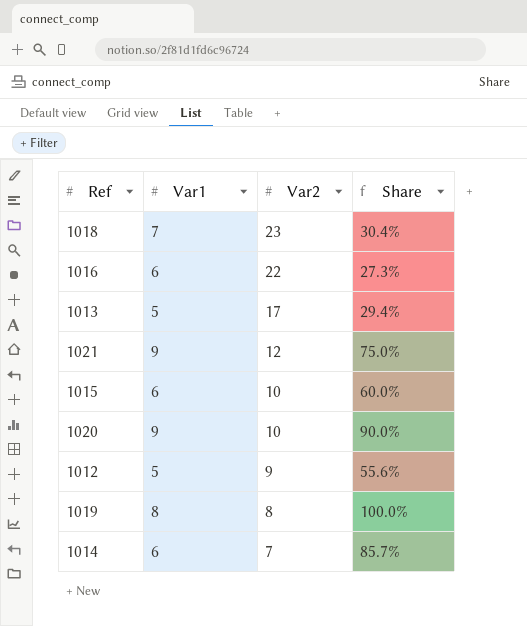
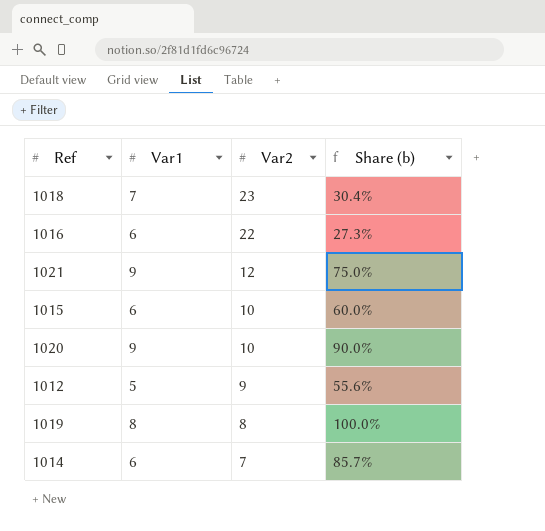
column name: Share -> Share (b)
row 1013: 5 | 17 | 29.4% -> none

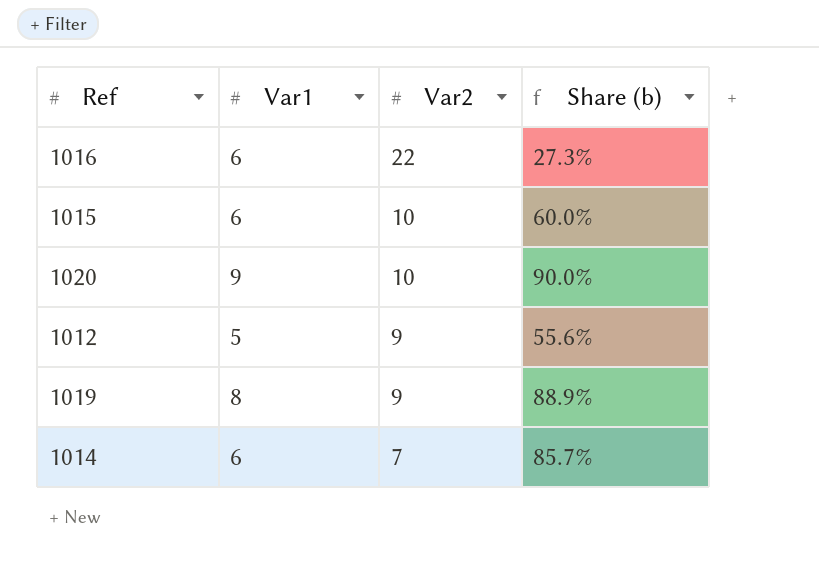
row 1018: 7 | 23 | 30.4% -> none
row 1021: 9 | 12 | 75.0% -> none
1019 | Var2: 8 -> 9
1019 | Share (b): 100.0% -> 88.9%

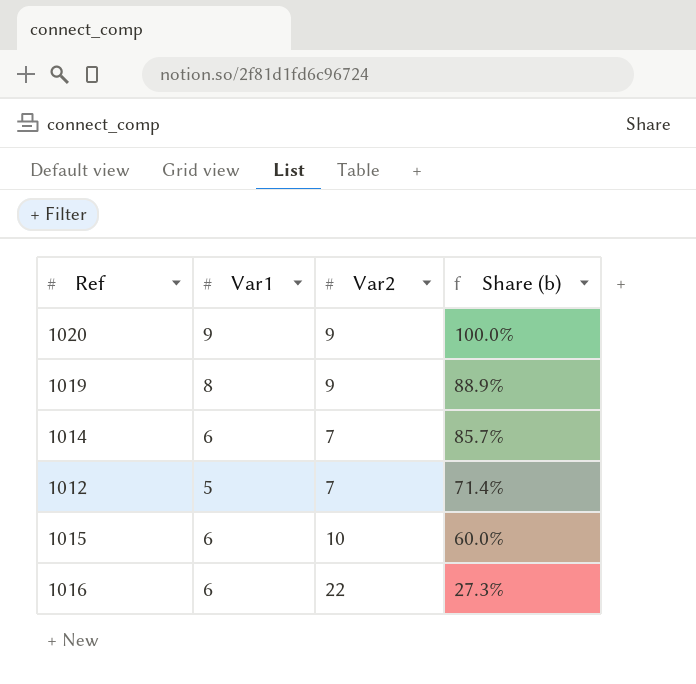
row order: Var2 descending -> Share (b) descending
1020 | Var2: 10 -> 9
1020 | Share (b): 90.0% -> 100.0%
1012 | Var2: 9 -> 7
1012 | Share (b): 55.6% -> 71.4%

